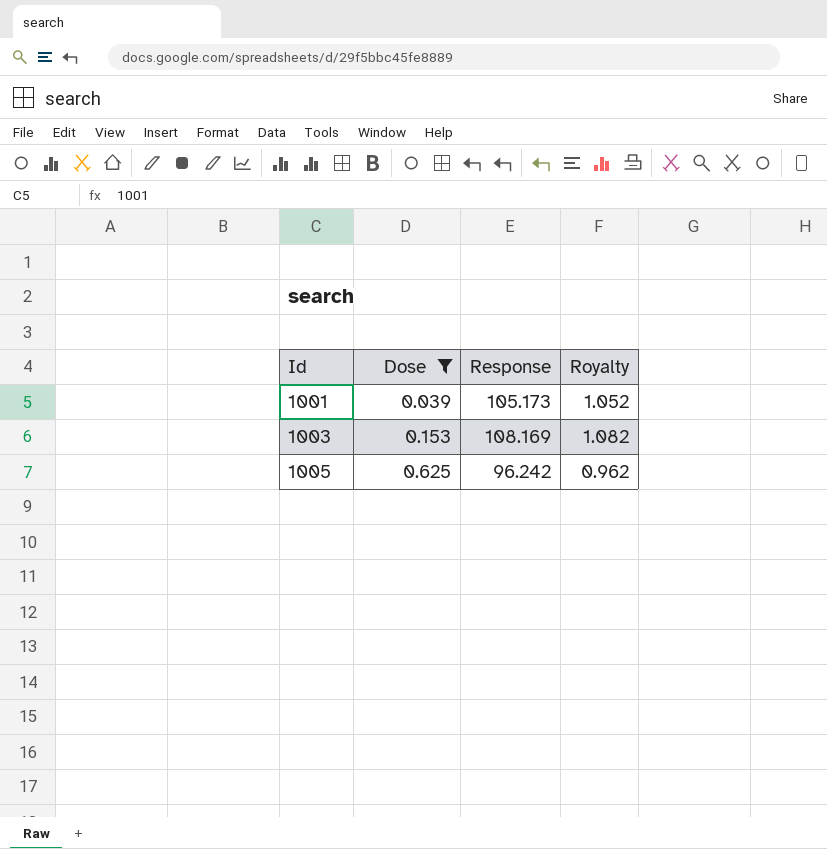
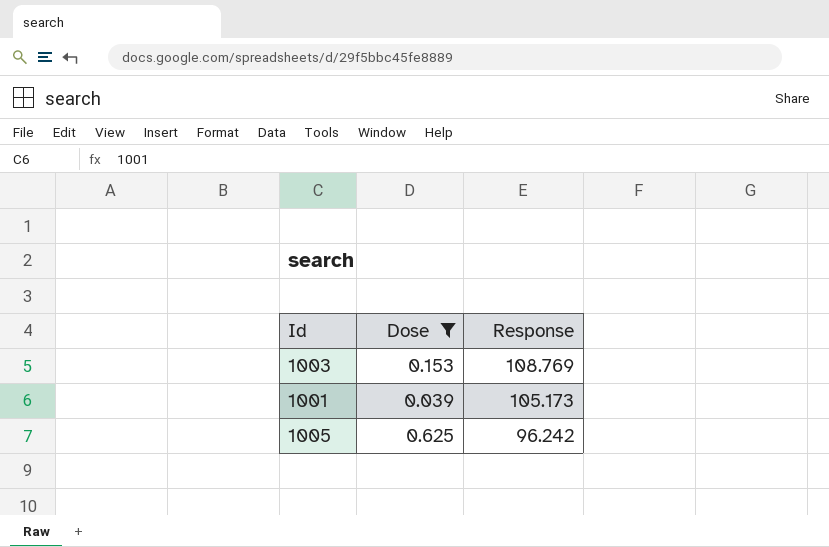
row order: Id ascending -> Response descending
column Royalty | formula: [Response] * 0.01 -> none
1003 | Response: 108.169 -> 108.769

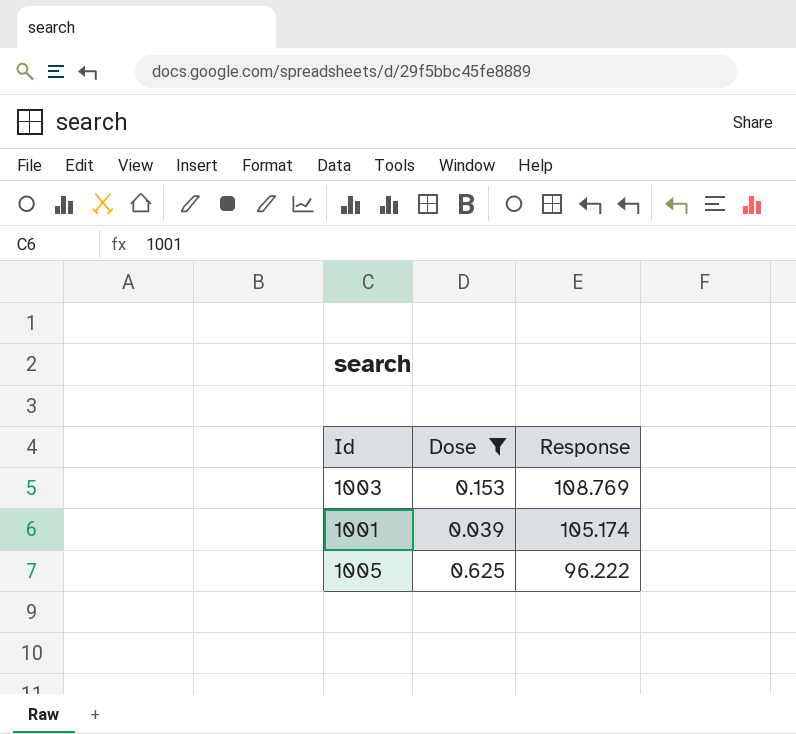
1001 | Response: 105.173 -> 105.174
1005 | Response: 96.242 -> 96.222

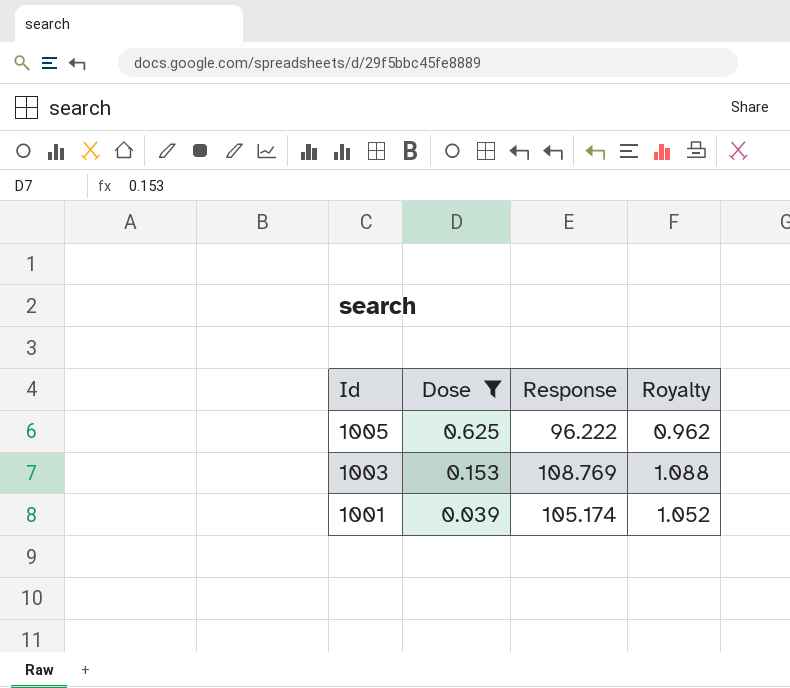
row order: Response descending -> Id descending
column Royalty | formula: none -> [Response] * 0.01

